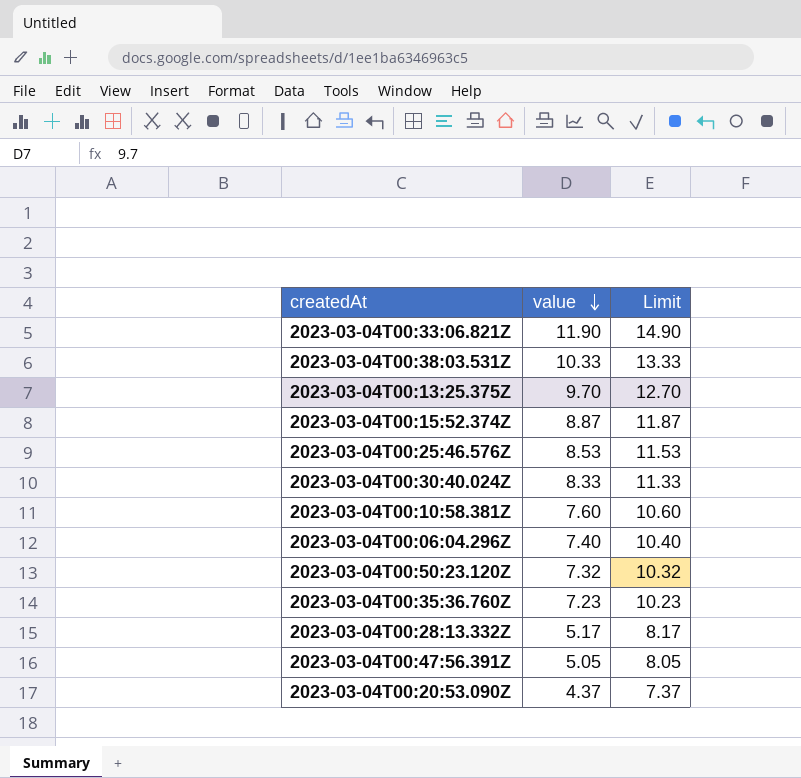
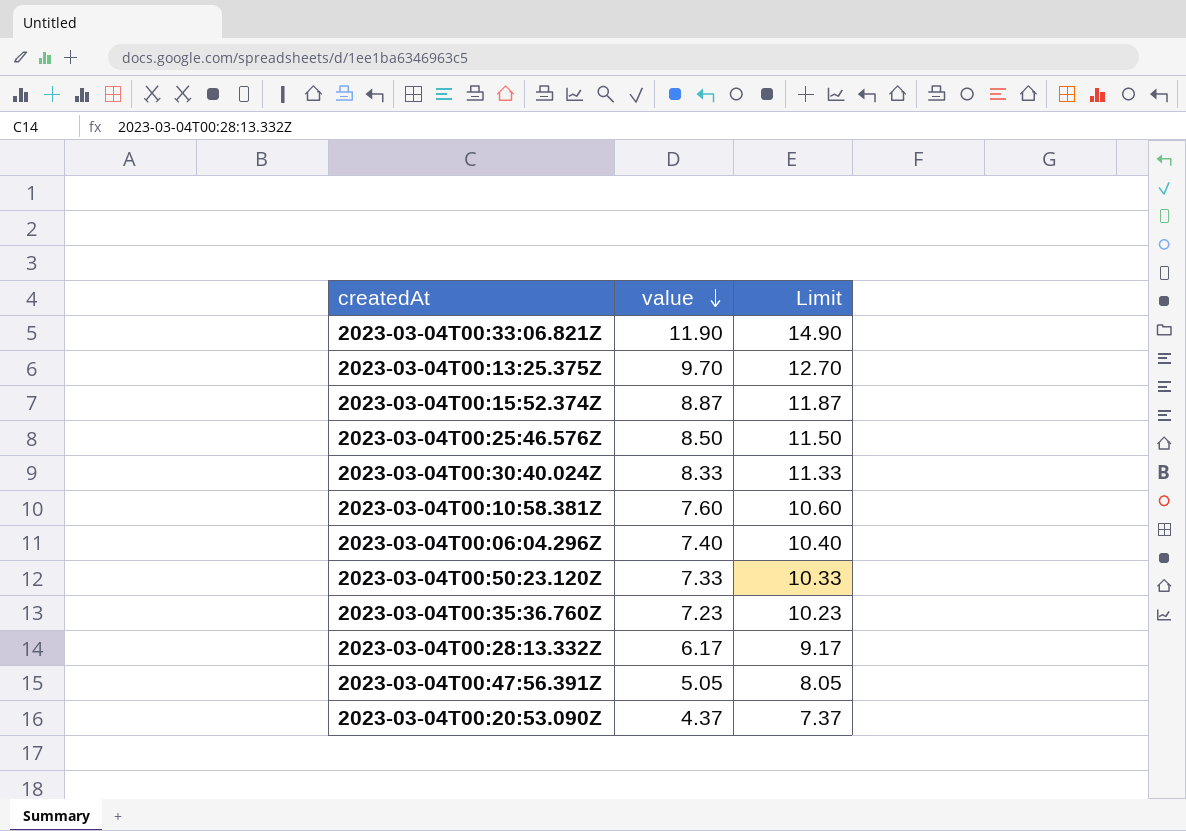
row 2023-03-04T00:38:03.531Z: 10.33 | 13.33 -> none
2023-03-04T00:25:46.576Z | value: 8.53 -> 8.50
2023-03-04T00:25:46.576Z | Limit: 11.53 -> 11.50
2023-03-04T00:50:23.120Z | value: 7.32 -> 7.33
2023-03-04T00:50:23.120Z | Limit: 10.32 -> 10.33
2023-03-04T00:28:13.332Z | value: 5.17 -> 6.17
2023-03-04T00:28:13.332Z | Limit: 8.17 -> 9.17

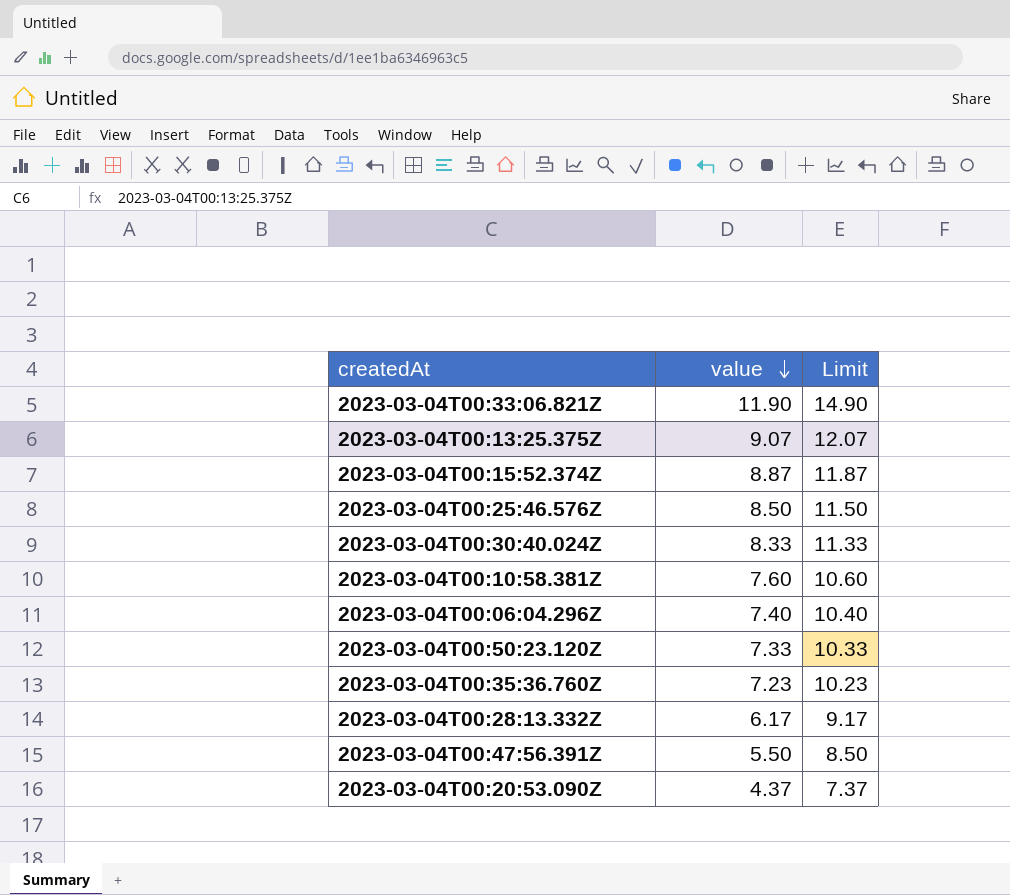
2023-03-04T00:13:25.375Z | value: 9.70 -> 9.07
2023-03-04T00:13:25.375Z | Limit: 12.70 -> 12.07
2023-03-04T00:47:56.391Z | value: 5.05 -> 5.50
2023-03-04T00:47:56.391Z | Limit: 8.05 -> 8.50

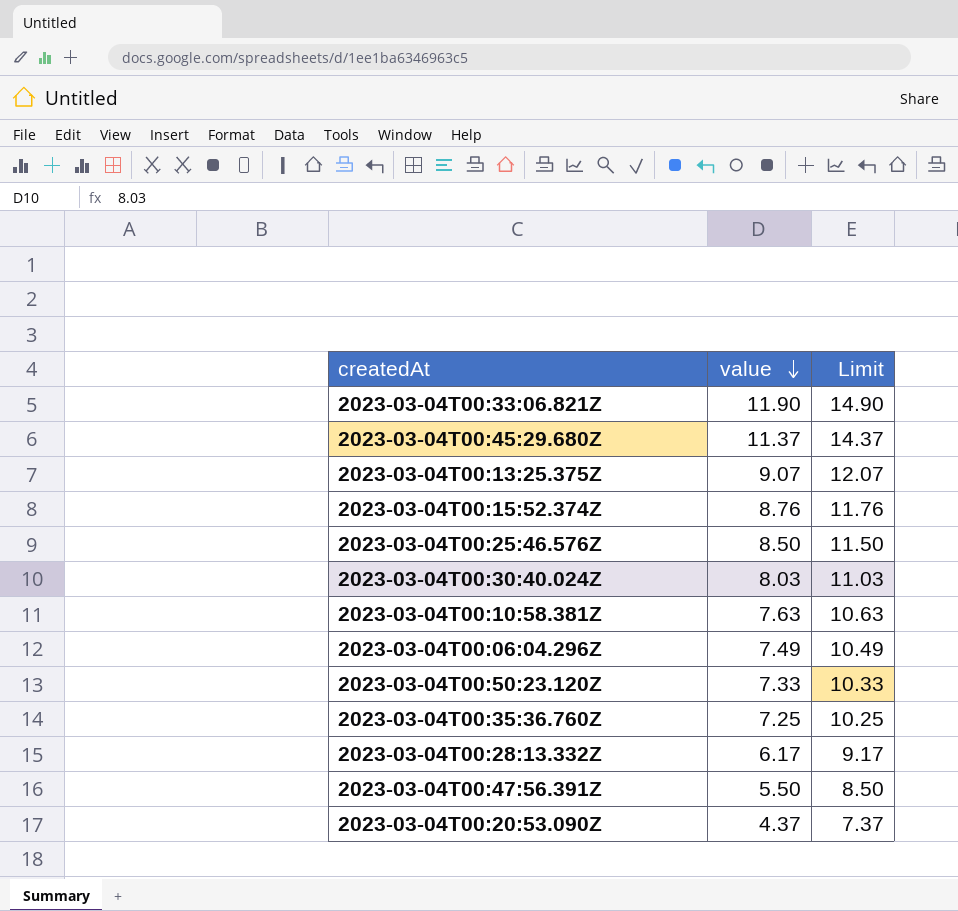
row 2023-03-04T00:45:29.680Z: none -> 11.37 | 14.37
2023-03-04T00:15:52.374Z | value: 8.87 -> 8.76
2023-03-04T00:15:52.374Z | Limit: 11.87 -> 11.76
2023-03-04T00:30:40.024Z | value: 8.33 -> 8.03
2023-03-04T00:30:40.024Z | Limit: 11.33 -> 11.03
2023-03-04T00:10:58.381Z | value: 7.60 -> 7.63
2023-03-04T00:10:58.381Z | Limit: 10.60 -> 10.63
2023-03-04T00:06:04.296Z | value: 7.40 -> 7.49
2023-03-04T00:06:04.296Z | Limit: 10.40 -> 10.49
2023-03-04T00:35:36.760Z | value: 7.23 -> 7.25
2023-03-04T00:35:36.760Z | Limit: 10.23 -> 10.25

